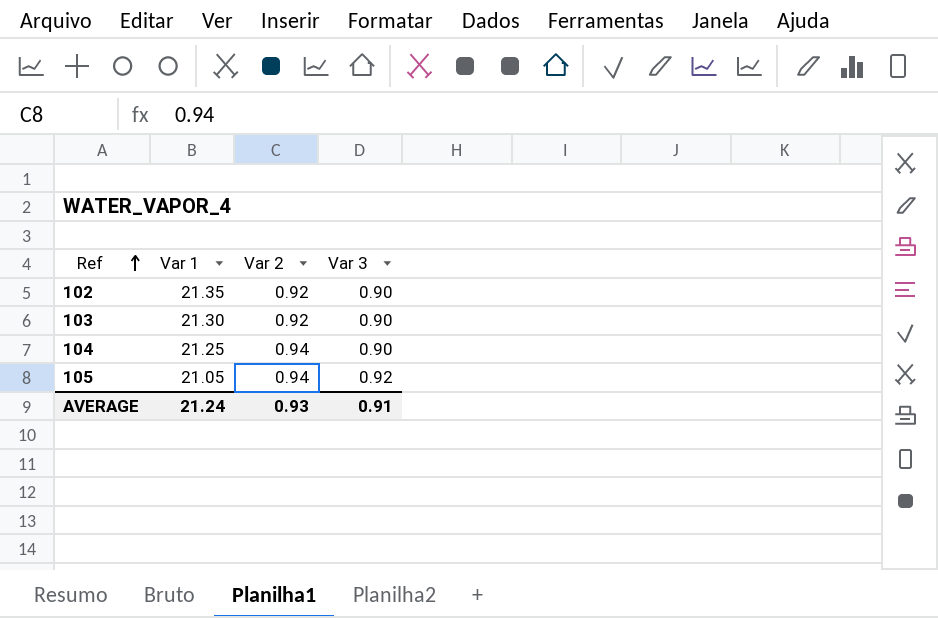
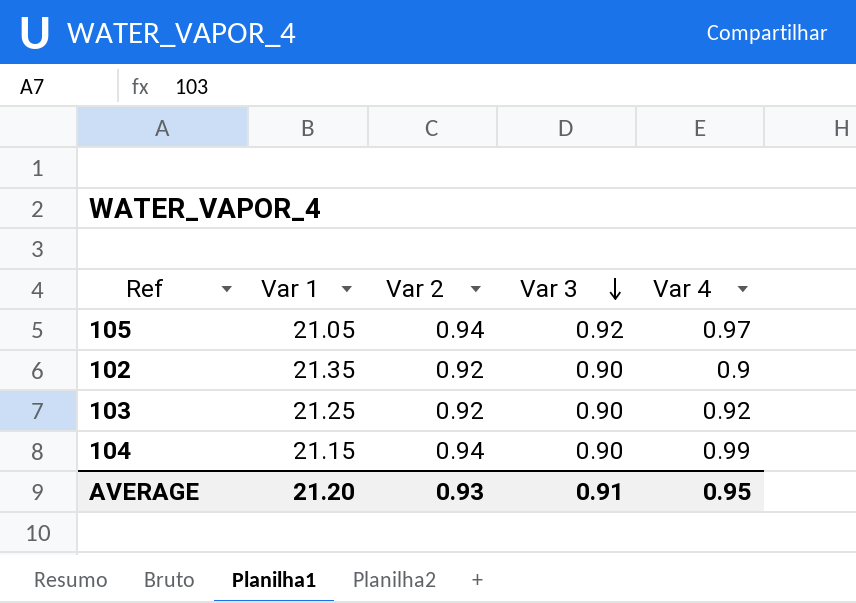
row order: Ref ascending -> Var 3 descending
column Var 4 | position: none -> 5
103 | Var 1: 21.30 -> 21.25
104 | Var 1: 21.25 -> 21.15
AVERAGE | Var 1: 21.24 -> 21.20

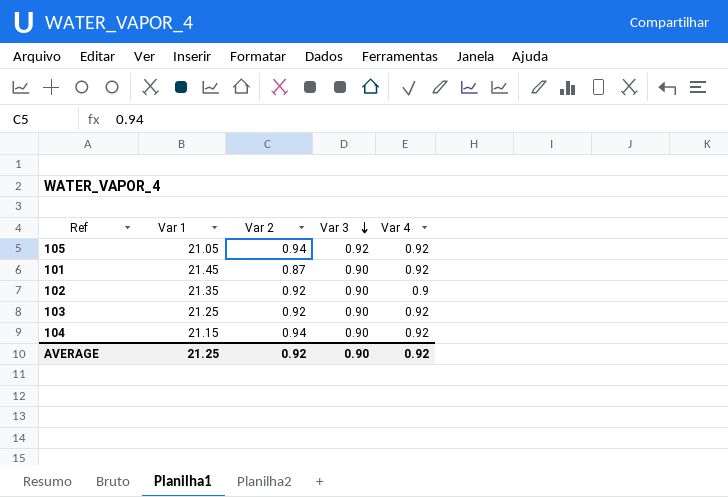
105 | Var 4: 0.97 -> 0.92
row 101: none -> 21.45 | 0.87 | 0.90 | 0.92
104 | Var 4: 0.99 -> 0.92
AVERAGE | Var 1: 21.20 -> 21.25
AVERAGE | Var 2: 0.93 -> 0.92
AVERAGE | Var 3: 0.91 -> 0.90
AVERAGE | Var 4: 0.95 -> 0.92

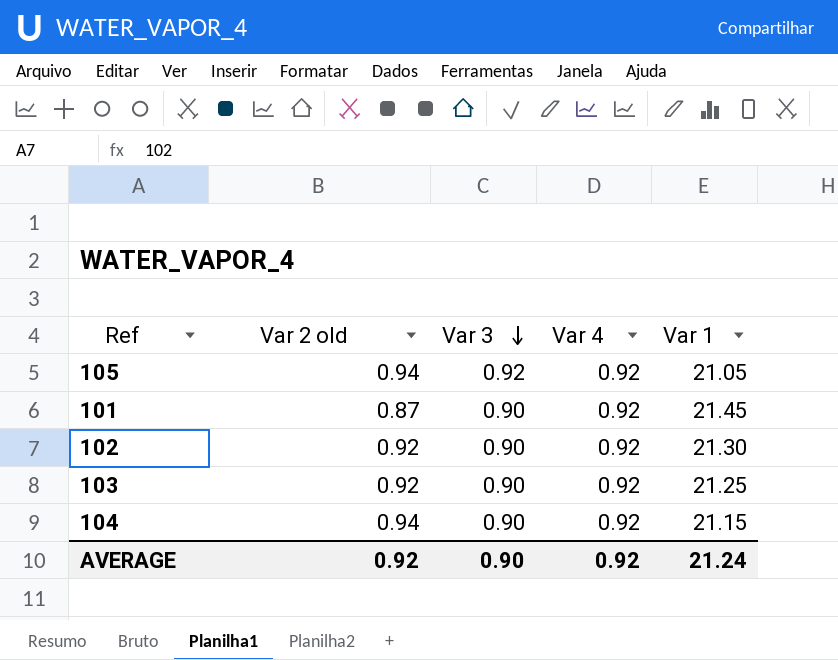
column name: Var 2 -> Var 2 old
column Var 1 | position: 2 -> 5
102 | Var 4: 0.9 -> 0.92
102 | Var 1: 21.35 -> 21.30
AVERAGE | Var 1: 21.25 -> 21.24

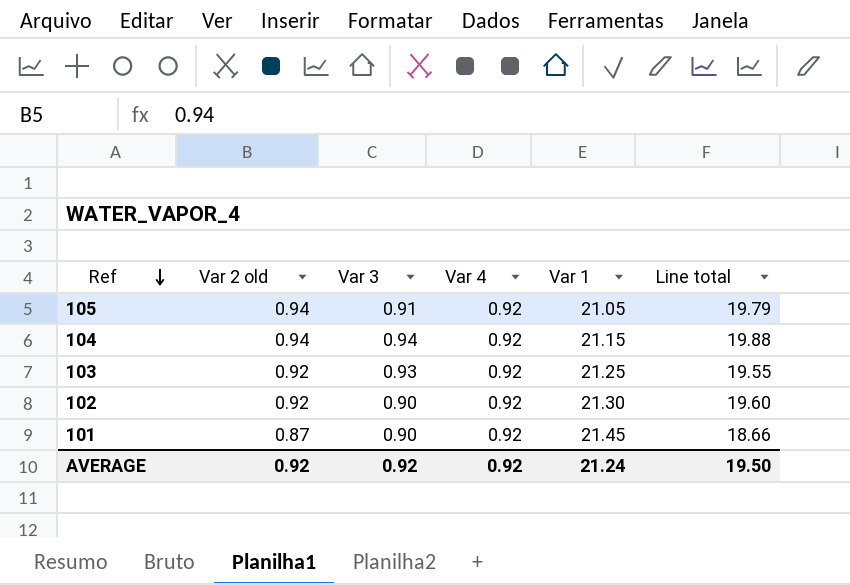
row order: Var 3 descending -> Ref descending
column Line total | formula: none -> [Var 2 old] * [Var 1]
105 | Var 3: 0.92 -> 0.91
104 | Var 3: 0.90 -> 0.94
103 | Var 3: 0.90 -> 0.93
AVERAGE | Var 3: 0.90 -> 0.92

